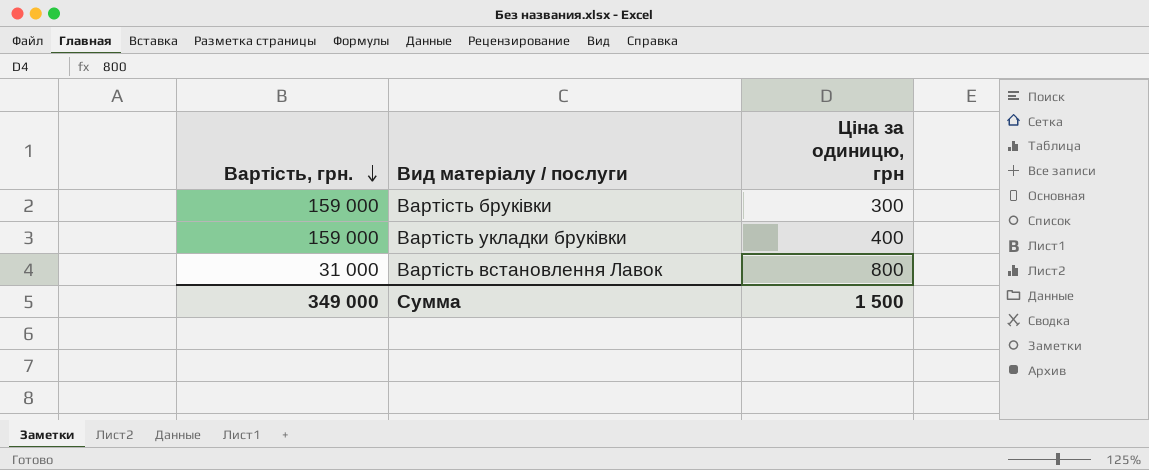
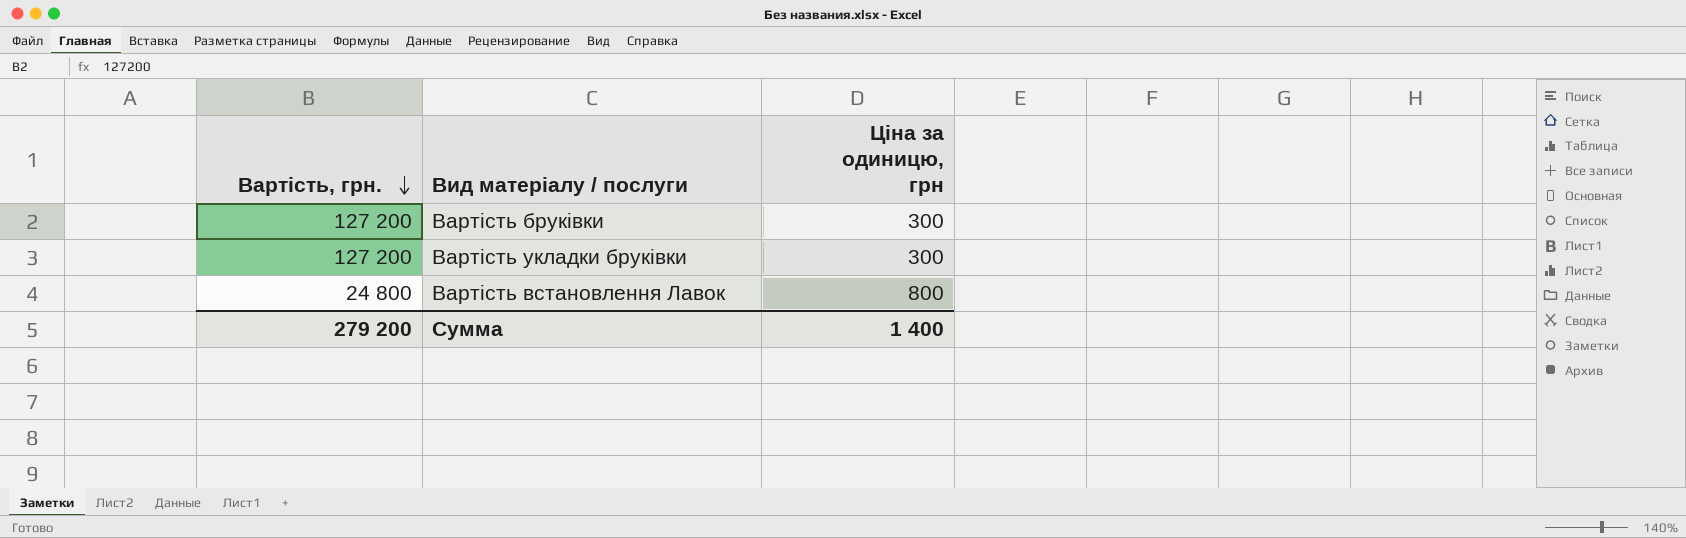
Вартість бруківки | Вартість, грн.: 159 000 -> 127 200
Вартість укладки бруківки | Вартість, грн.: 159 000 -> 127 200
Вартість укладки бруківки | Ціна за одиницю, грн: 400 -> 300
Вартість встановлення Лавок | Вартість, грн.: 31 000 -> 24 800
Сумма | Вартість, грн.: 349 000 -> 279 200
Сумма | Ціна за одиницю, грн: 1 500 -> 1 400

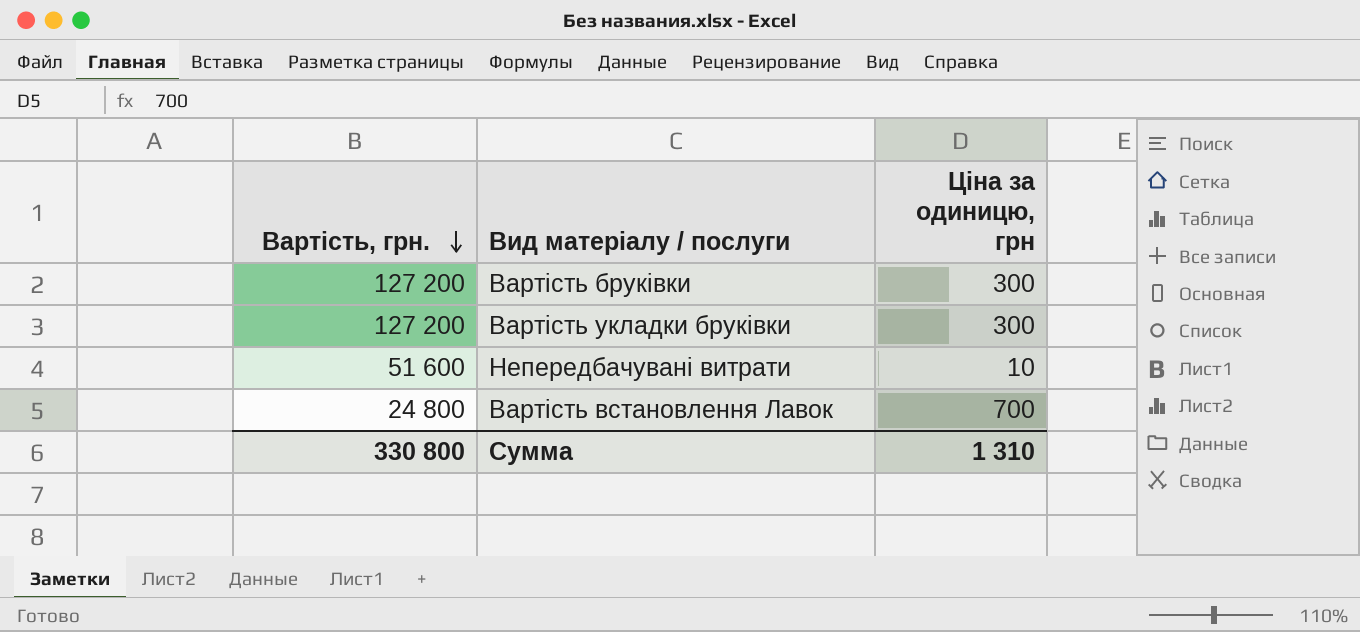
row Непередбачувані витрати: none -> 51 600 | 10
Вартість встановлення Лавок | Ціна за одиницю, грн: 800 -> 700
Сумма | Вартість, грн.: 279 200 -> 330 800
Сумма | Ціна за одиницю, грн: 1 400 -> 1 310

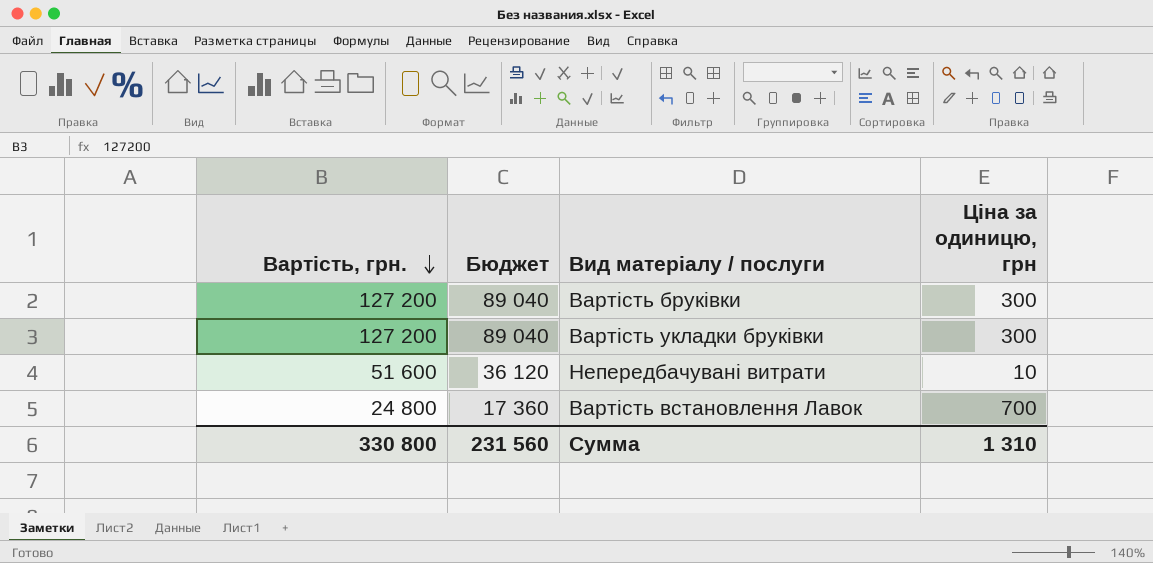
column Бюджет | formula: none -> [Вартість, грн.] * 0,7

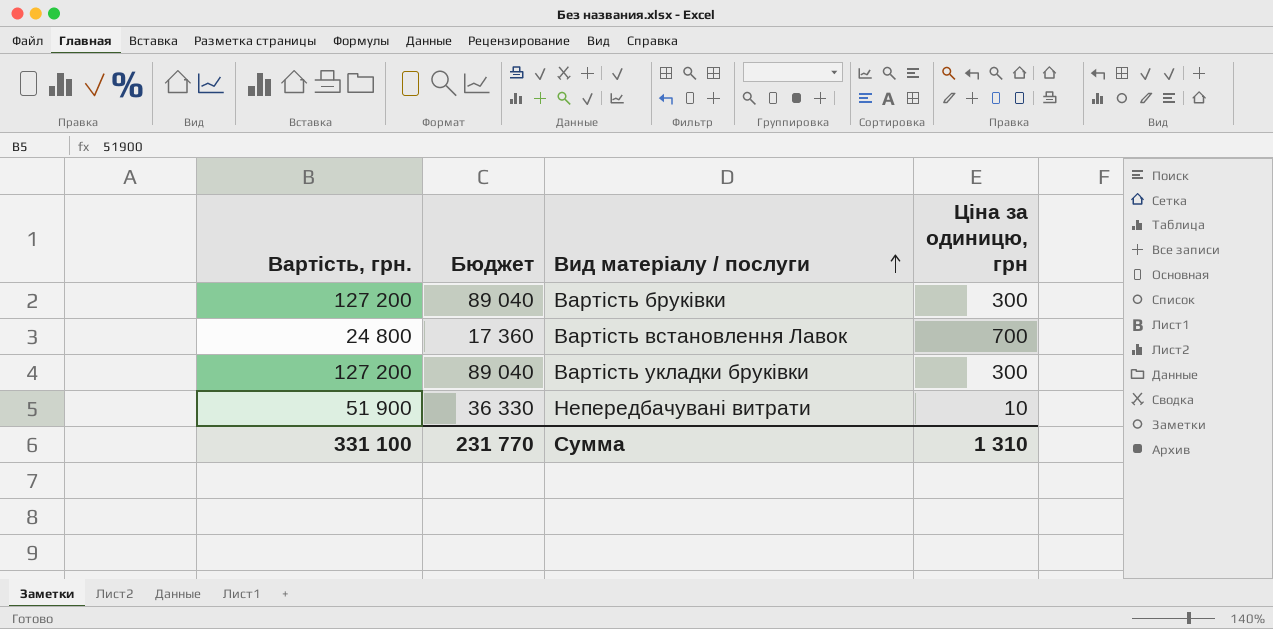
row order: Вартість, грн. descending -> Вид матеріалу / послуги ascending
Непередбачувані витрати | Вартість, грн.: 51 600 -> 51 900
Непередбачувані витрати | Бюджет: 36 120 -> 36 330
Сумма | Вартість, грн.: 330 800 -> 331 100
Сумма | Бюджет: 231 560 -> 231 770

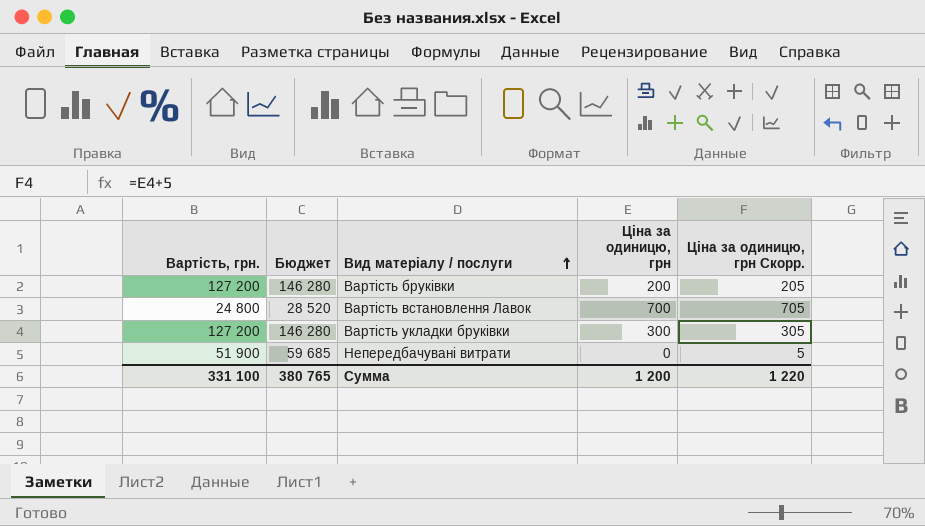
column Бюджет | formula: [Вартість, грн.] * 0,7 -> [Вартість, грн.] * 1,15
column Ціна за одиницю, грн Скорр. | formula: none -> [Ціна за одиницю, грн] + 5
Вартість бруківки | Ціна за одиницю, грн: 300 -> 200
Непередбачувані витрати | Ціна за одиницю, грн: 10 -> 0
Сумма | Бюджет: 231 770 -> 380 765
Сумма | Ціна за одиницю, грн: 1 310 -> 1 200

